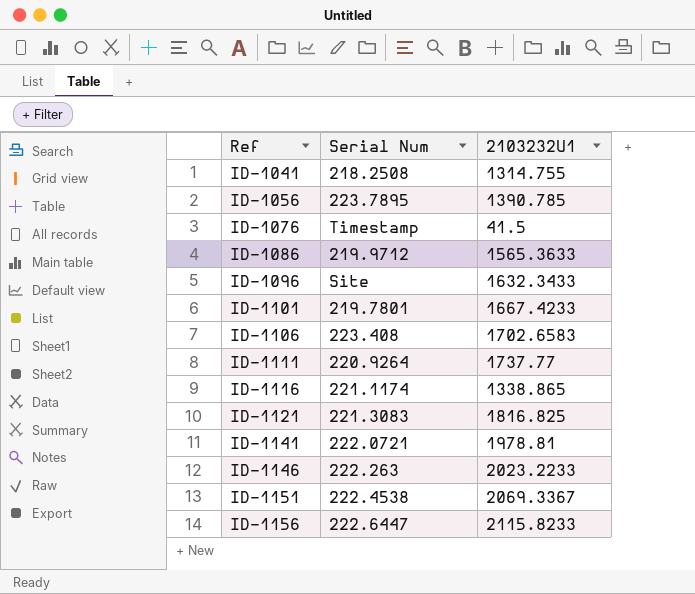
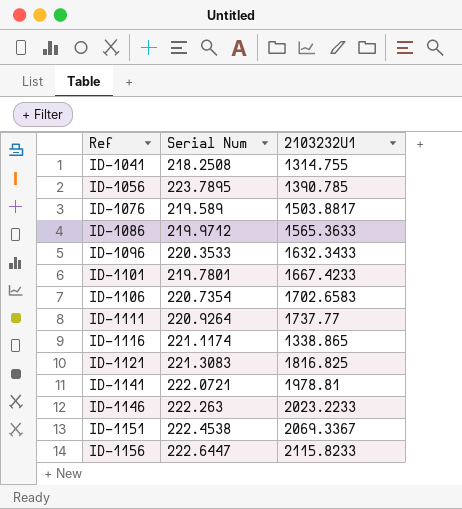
ID-1076 | Serial Num: Timestamp -> 219.589
ID-1076 | 2103232U1: 41.5 -> 1503.8817
ID-1096 | Serial Num: Site -> 220.3533
ID-1106 | Serial Num: 223.408 -> 220.7354

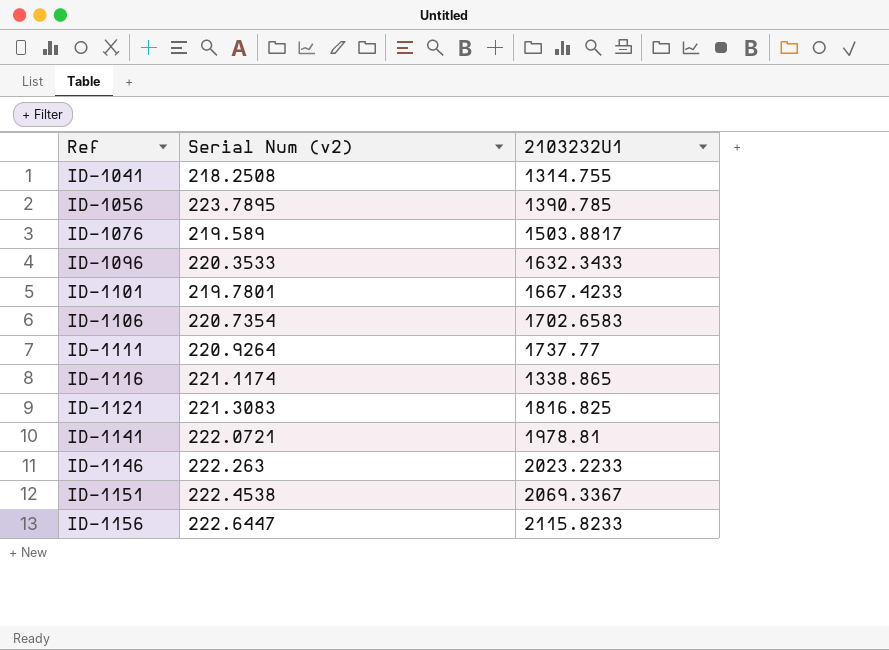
column name: Serial Num -> Serial Num (v2)
row ID-1086: 219.9712 | 1565.3633 -> none

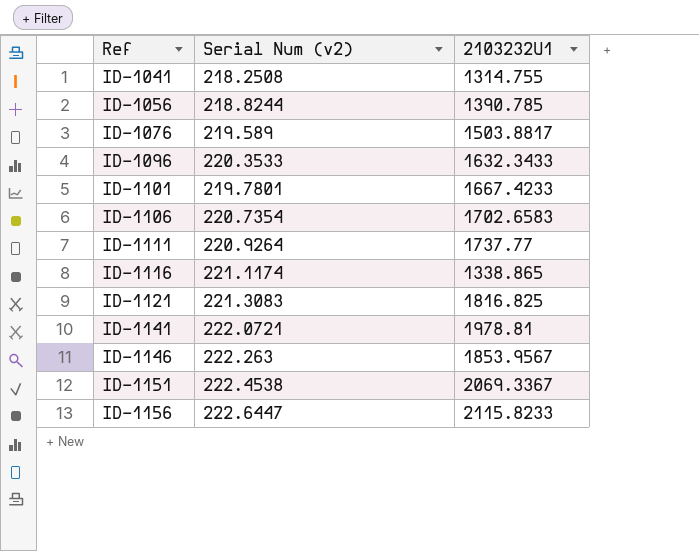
ID-1056 | Serial Num (v2): 223.7895 -> 218.8244
ID-1146 | 2103232U1: 2023.2233 -> 1853.9567

